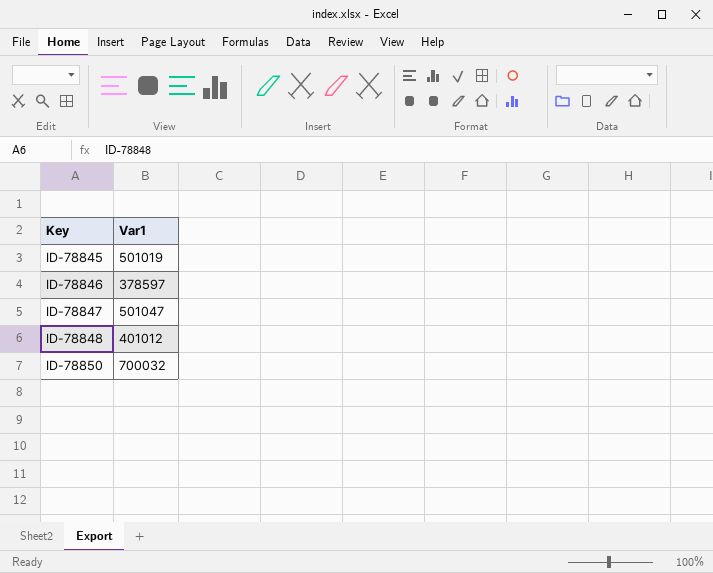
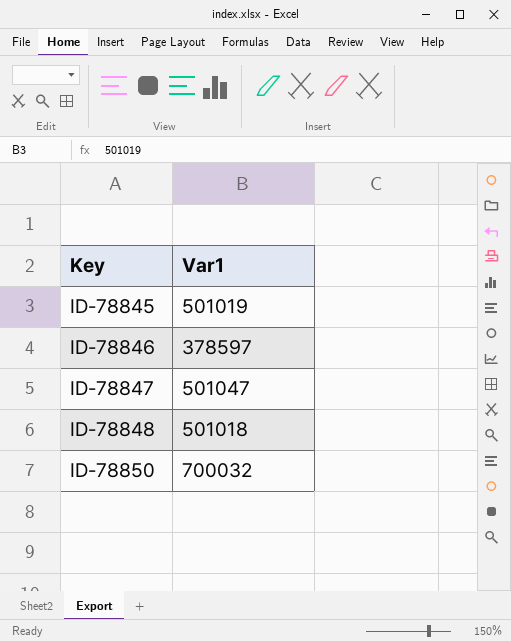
ID-78848 | Var1: 401012 -> 501018

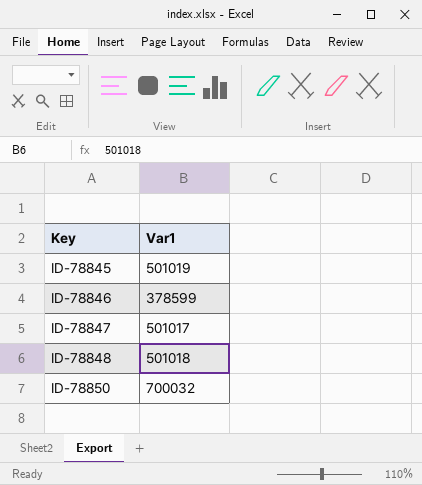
ID-78846 | Var1: 378597 -> 378599
ID-78847 | Var1: 501047 -> 501017

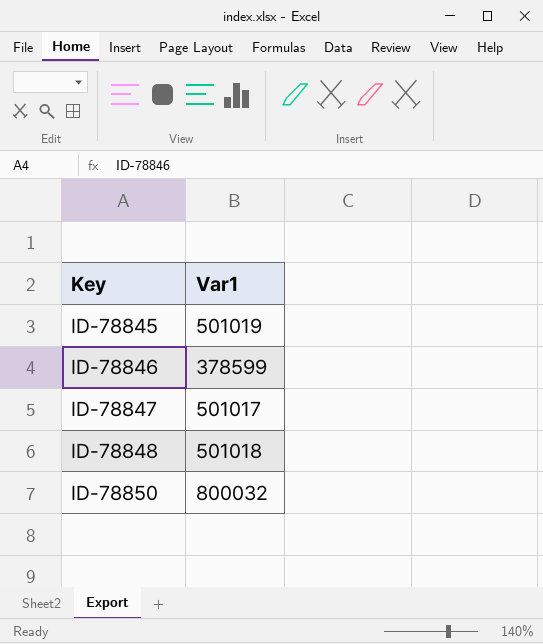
ID-78850 | Var1: 700032 -> 800032

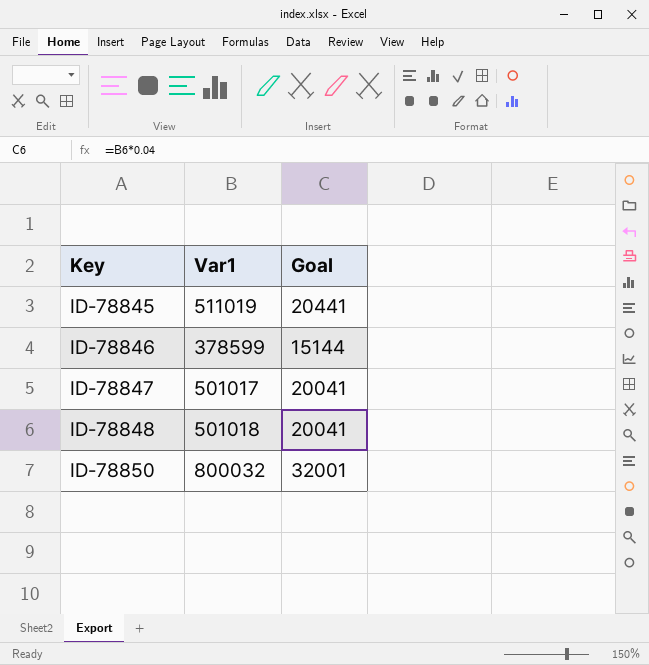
column Goal | formula: none -> [Var1] * 0.04
ID-78845 | Var1: 501019 -> 511019

